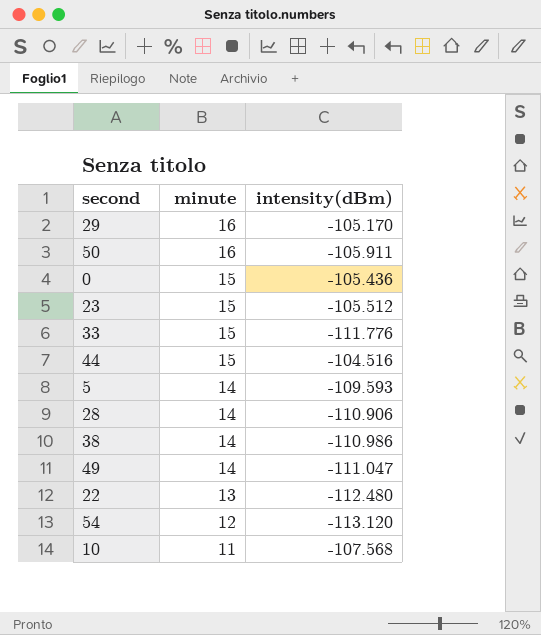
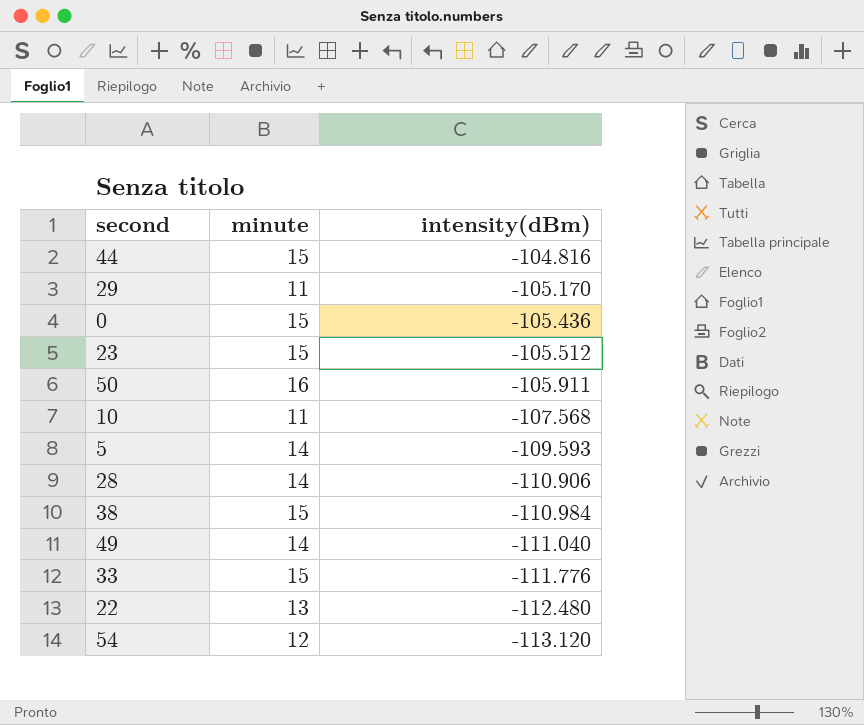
row order: minute descending -> intensity(dBm) descending
44 | intensity(dBm): -104.516 -> -104.816
29 | minute: 16 -> 11
38 | minute: 14 -> 15
38 | intensity(dBm): -110.986 -> -110.984
49 | intensity(dBm): -111.047 -> -111.040

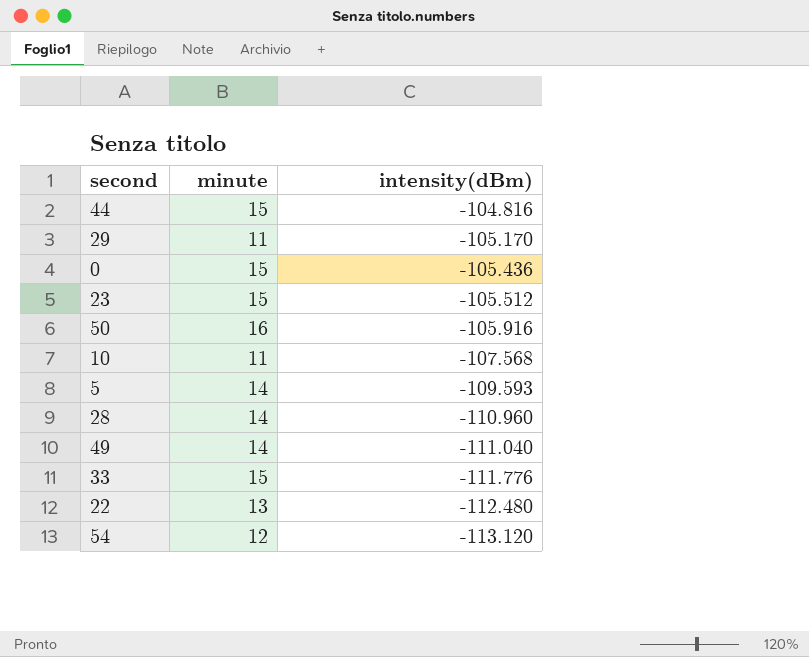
row 38: 15 | -110.984 -> none
50 | intensity(dBm): -105.911 -> -105.916
28 | intensity(dBm): -110.906 -> -110.960

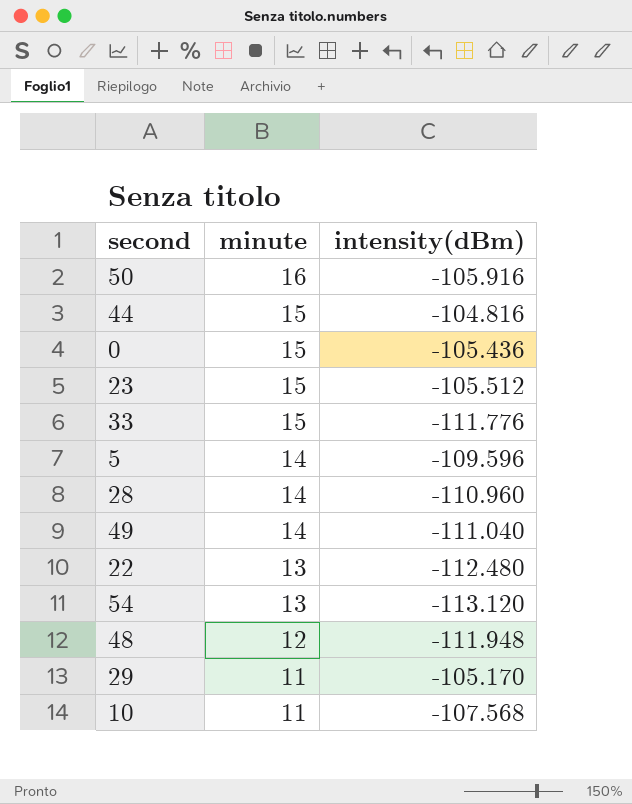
row order: intensity(dBm) descending -> minute descending
5 | intensity(dBm): -109.593 -> -109.596
54 | minute: 12 -> 13
row 48: none -> 12 | -111.948

